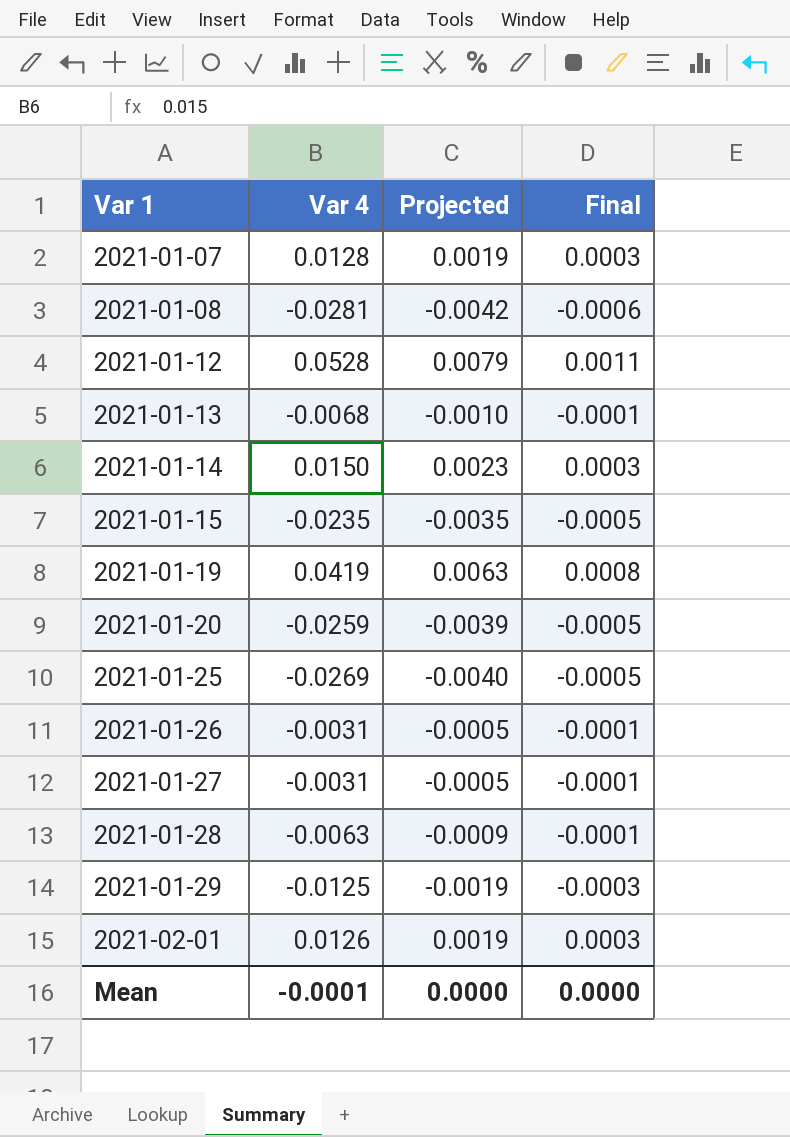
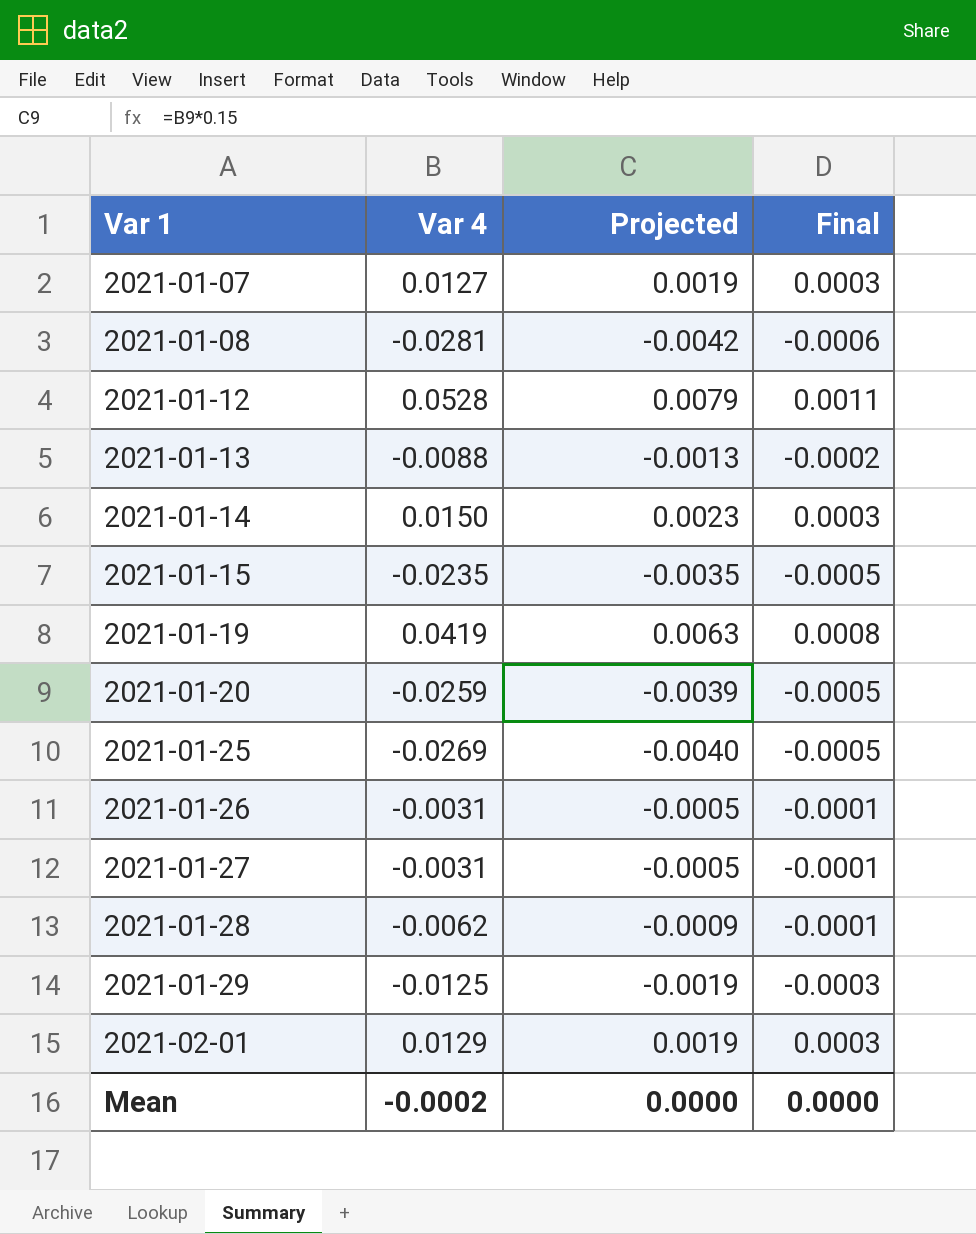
2021-01-07 | Var 4: 0.0128 -> 0.0127
2021-01-13 | Var 4: -0.0068 -> -0.0088
2021-01-13 | Projected: -0.0010 -> -0.0013
2021-01-13 | Final: -0.0001 -> -0.0002
2021-01-28 | Var 4: -0.0063 -> -0.0062
2021-02-01 | Var 4: 0.0126 -> 0.0129
Mean | Var 4: -0.0001 -> -0.0002

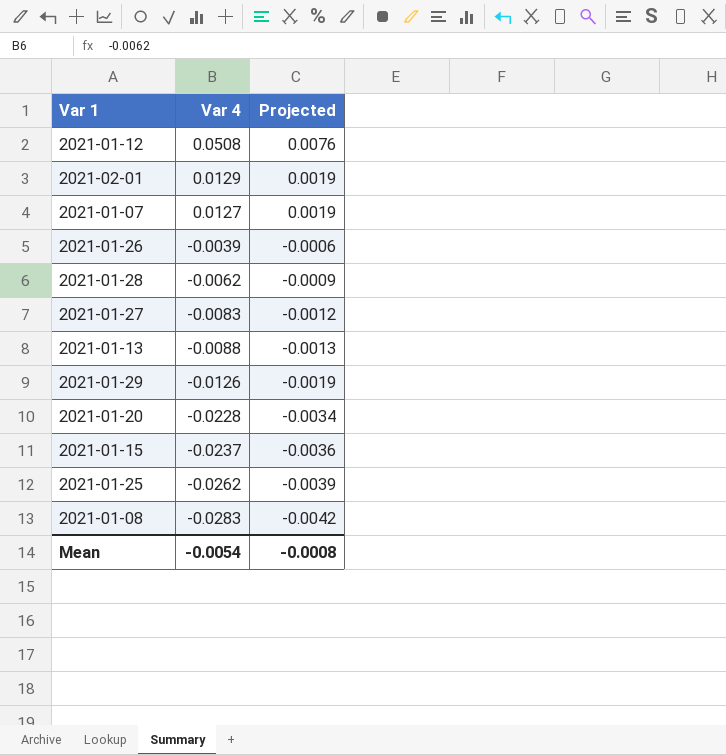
row order: Var 1 ascending -> Var 4 descending
column Final | formula: [Var 4] * 0.02 -> none
row 2021-01-14: 0.0150 | 0.0023 | 0.0003 -> none
row 2021-01-19: 0.0419 | 0.0063 | 0.0008 -> none
2021-01-12 | Var 4: 0.0528 -> 0.0508
2021-01-12 | Projected: 0.0079 -> 0.0076
2021-01-26 | Var 4: -0.0031 -> -0.0039
2021-01-26 | Projected: -0.0005 -> -0.0006
2021-01-27 | Var 4: -0.0031 -> -0.0083
2021-01-27 | Projected: -0.0005 -> -0.0012
2021-01-29 | Var 4: -0.0125 -> -0.0126
2021-01-20 | Var 4: -0.0259 -> -0.0228
2021-01-20 | Projected: -0.0039 -> -0.0034
2021-01-15 | Var 4: -0.0235 -> -0.0237
2021-01-15 | Projected: -0.0035 -> -0.0036
2021-01-25 | Var 4: -0.0269 -> -0.0262
2021-01-25 | Projected: -0.0040 -> -0.0039
2021-01-08 | Var 4: -0.0281 -> -0.0283
Mean | Var 4: -0.0002 -> -0.0054
Mean | Projected: 0.0000 -> -0.0008

